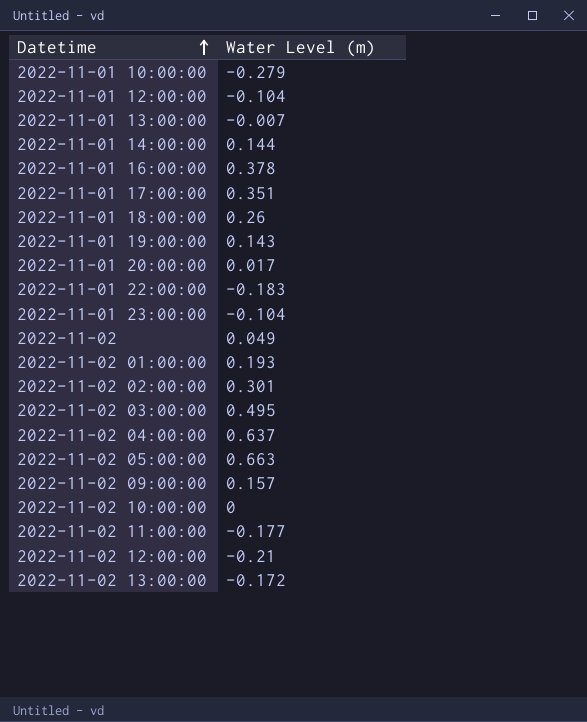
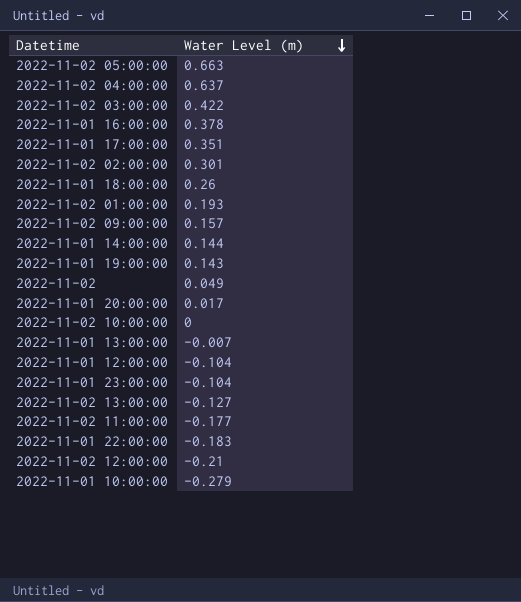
row order: Datetime ascending -> Water Level (m) descending
2022-11-02 03:00:00 | Water Level (m): 0.495 -> 0.422
2022-11-02 13:00:00 | Water Level (m): -0.172 -> -0.127

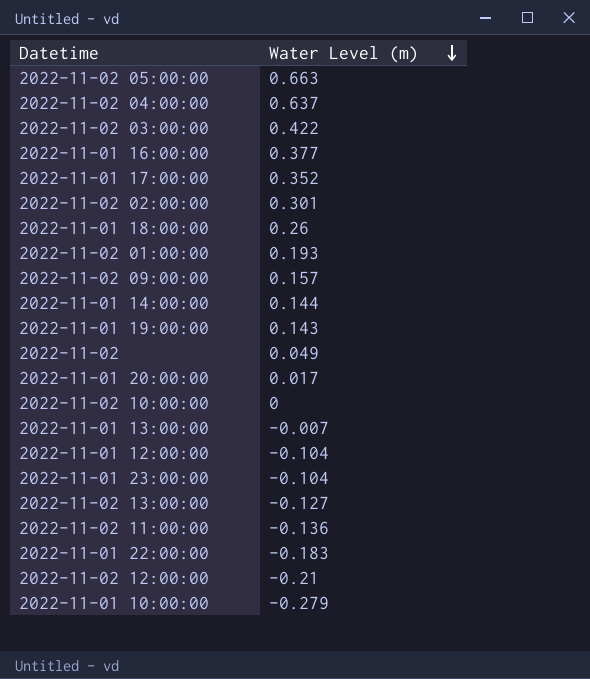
2022-11-01 16:00:00 | Water Level (m): 0.378 -> 0.377
2022-11-01 17:00:00 | Water Level (m): 0.351 -> 0.352
2022-11-02 11:00:00 | Water Level (m): -0.177 -> -0.136

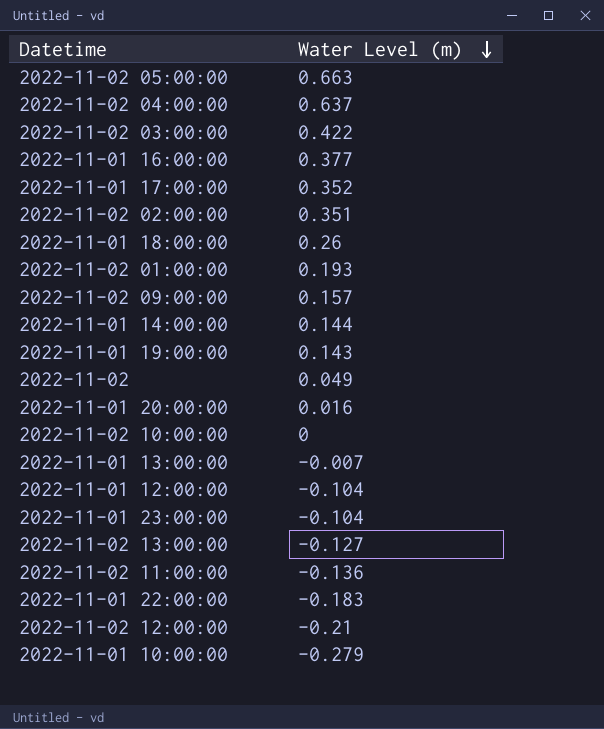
2022-11-02 02:00:00 | Water Level (m): 0.301 -> 0.351
2022-11-01 20:00:00 | Water Level (m): 0.017 -> 0.016

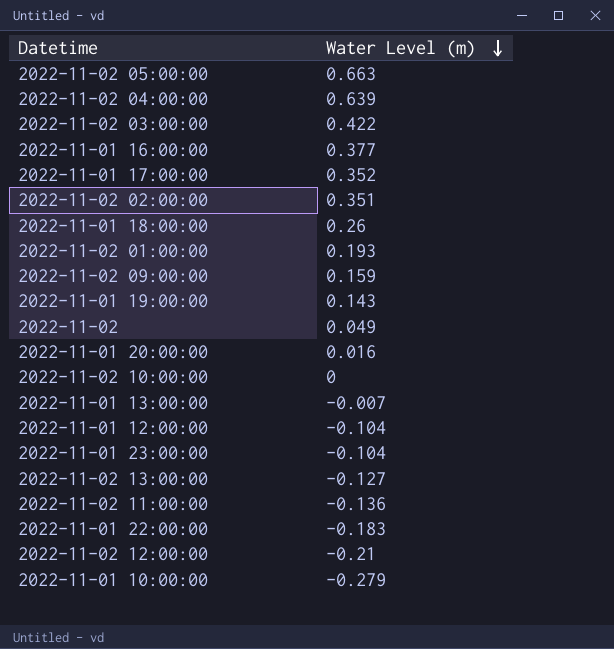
row 2022-11-01 14:00:00: 0.144 -> none
2022-11-02 04:00:00 | Water Level (m): 0.637 -> 0.639
2022-11-02 09:00:00 | Water Level (m): 0.157 -> 0.159

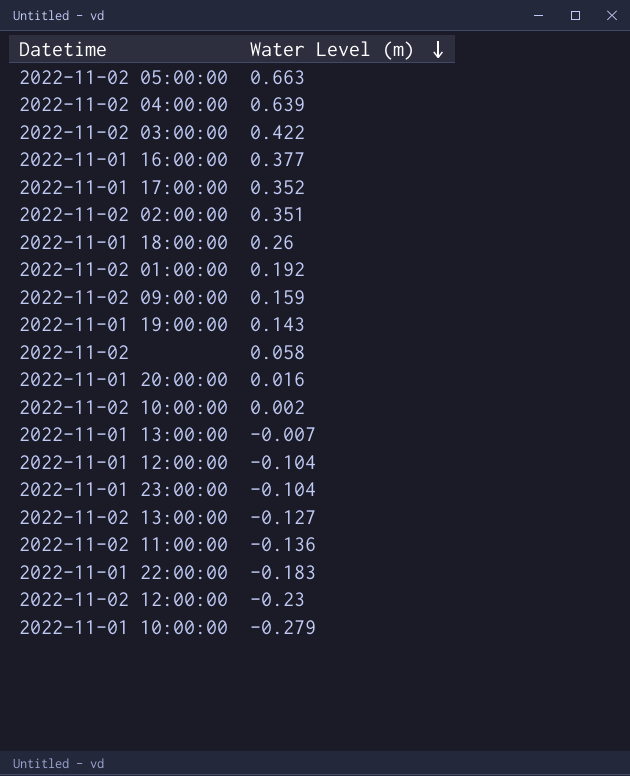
2022-11-02 01:00:00 | Water Level (m): 0.193 -> 0.192
2022-11-02 | Water Level (m): 0.049 -> 0.058
2022-11-02 10:00:00 | Water Level (m): 0 -> 0.002
2022-11-02 12:00:00 | Water Level (m): -0.21 -> -0.23

